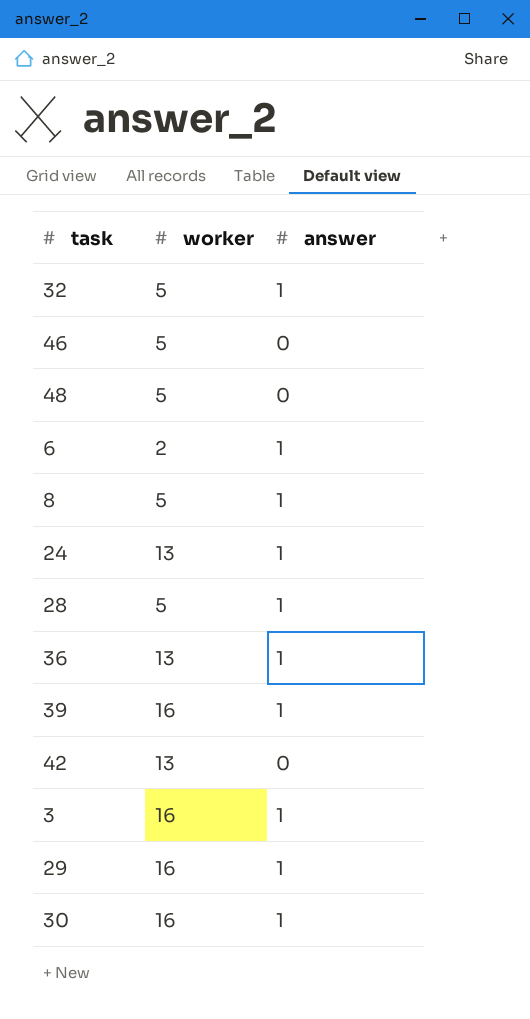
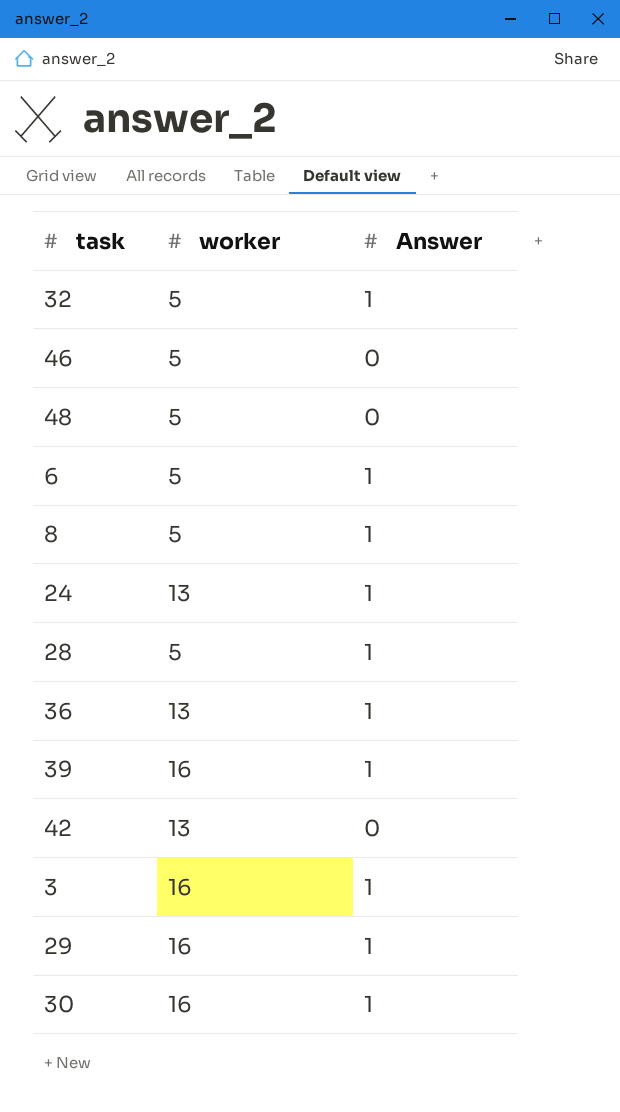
column name: answer -> Answer
6 | worker: 2 -> 5

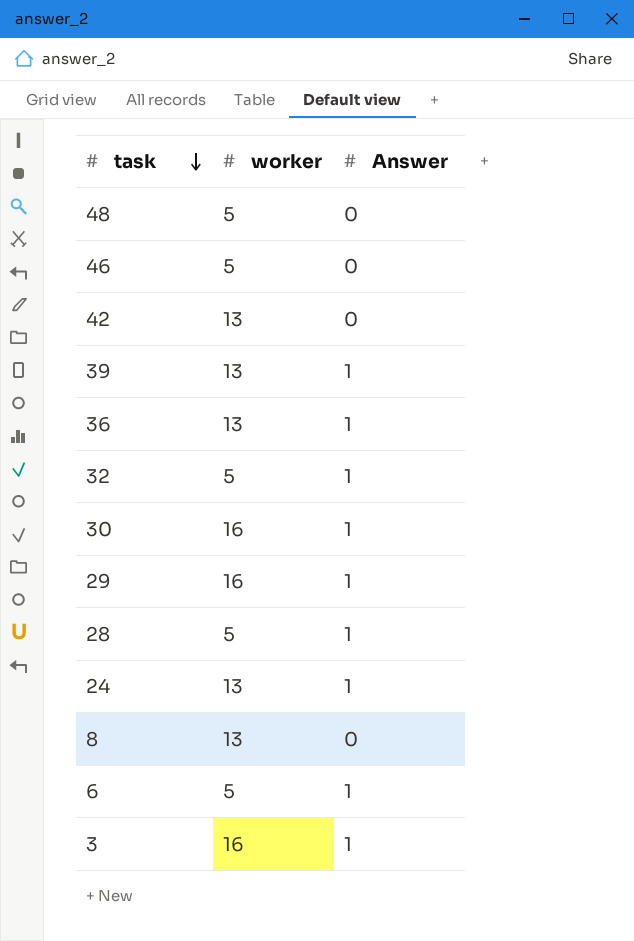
row order: none -> task descending
39 | worker: 16 -> 13
8 | worker: 5 -> 13
8 | Answer: 1 -> 0

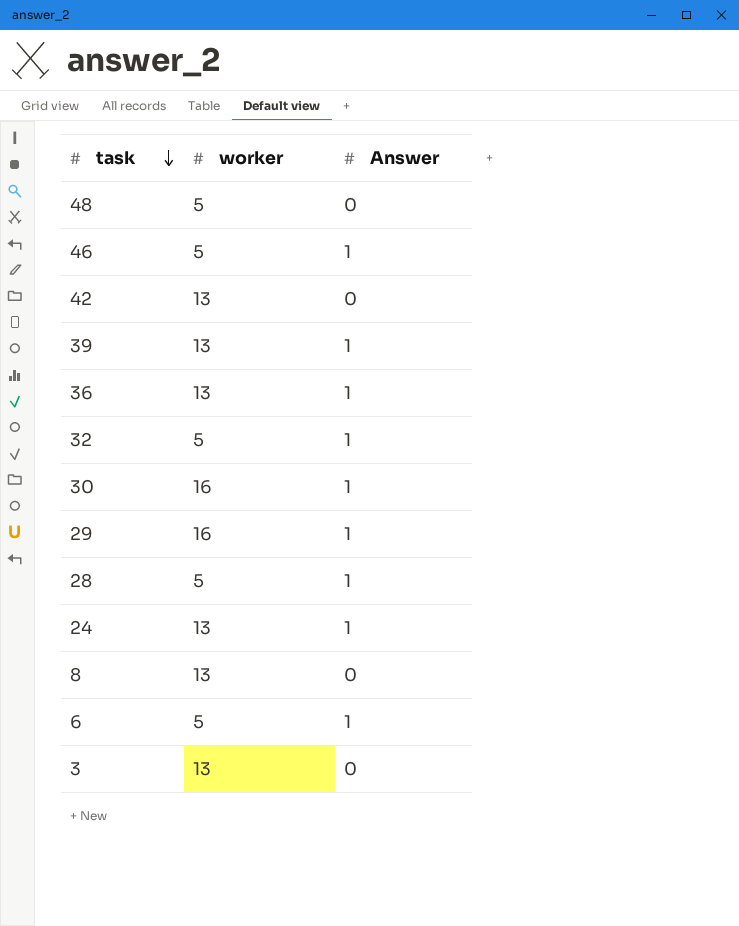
46 | Answer: 0 -> 1
3 | worker: 16 -> 13
3 | Answer: 1 -> 0

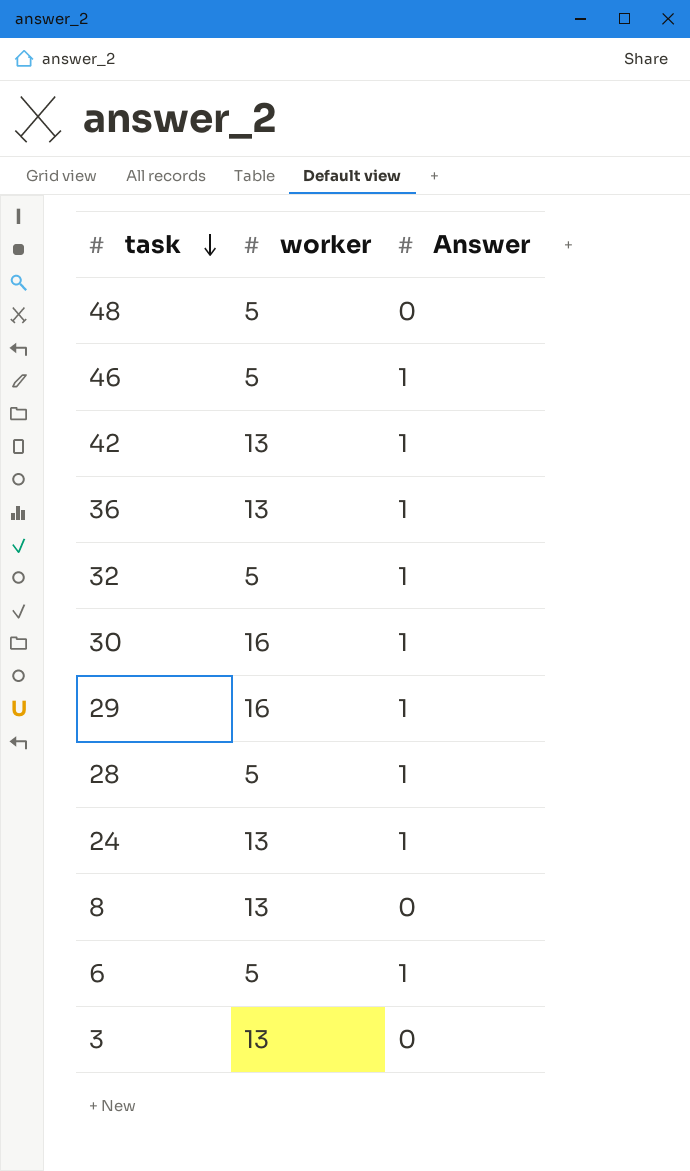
row 39: 13 | 1 -> none
42 | Answer: 0 -> 1

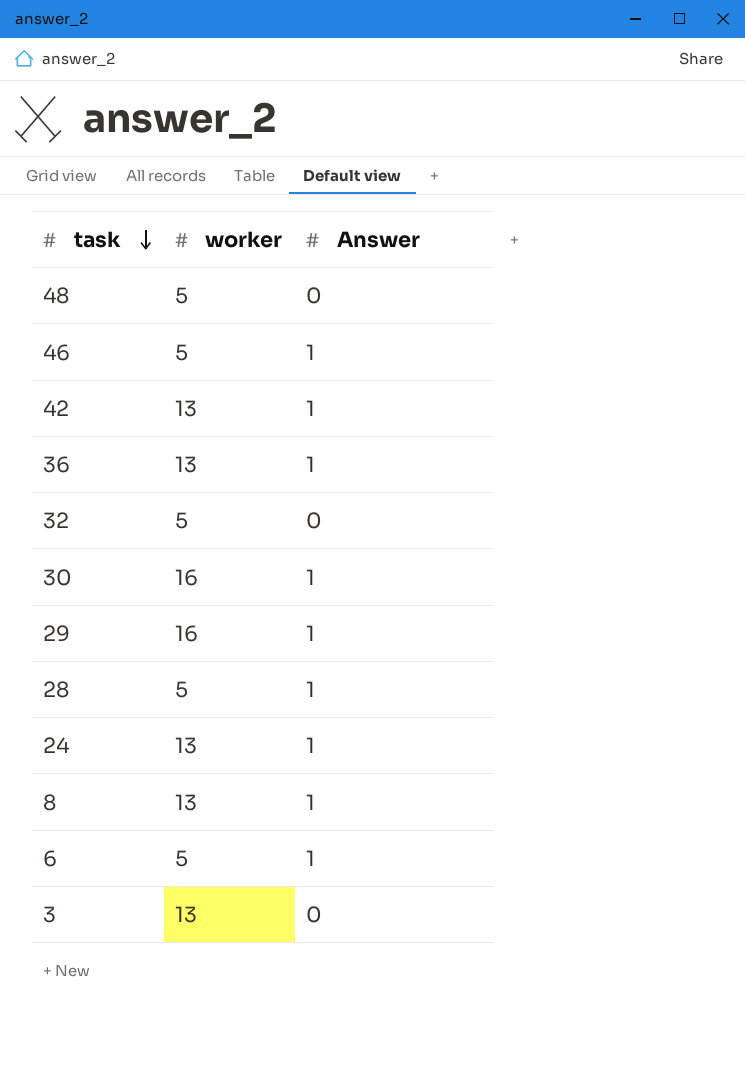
32 | Answer: 1 -> 0
8 | Answer: 0 -> 1

